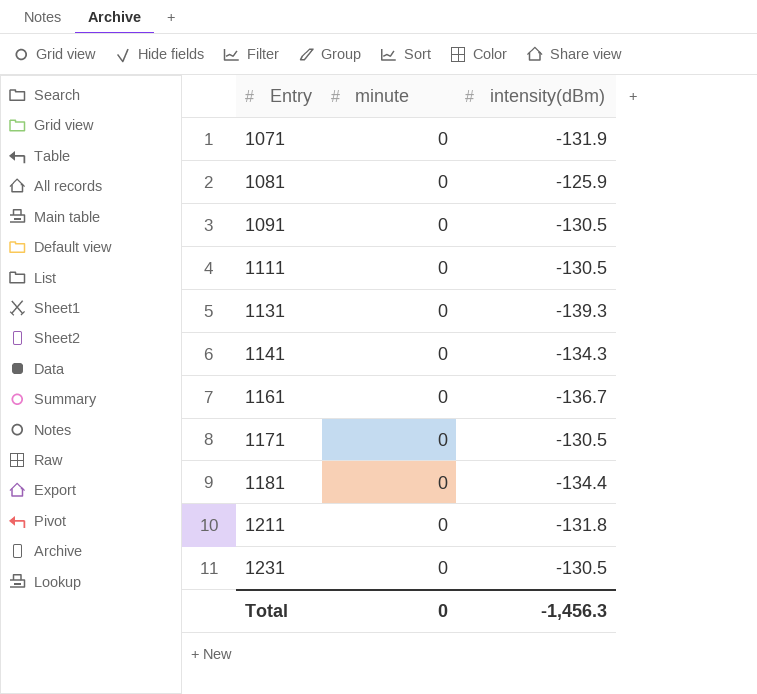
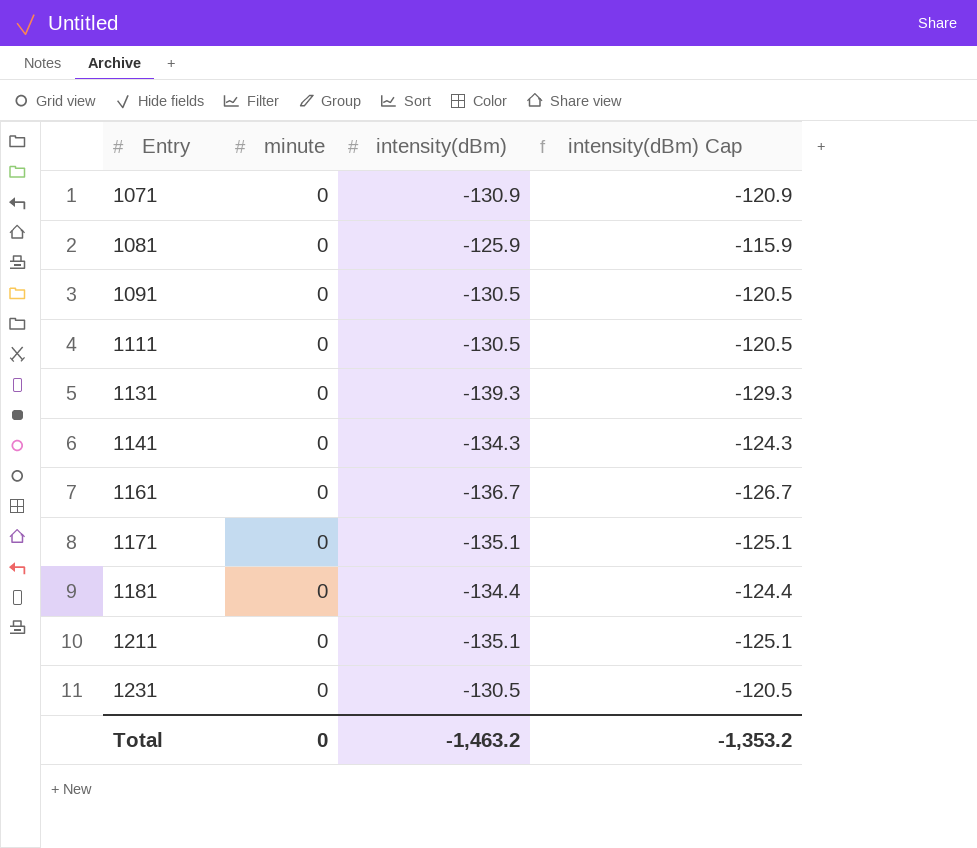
column intensity(dBm) Cap | formula: none -> [intensity(dBm)] + 10
1071 | intensity(dBm): -131.9 -> -130.9
1171 | intensity(dBm): -130.5 -> -135.1
1211 | intensity(dBm): -131.8 -> -135.1
Total | intensity(dBm): -1,456.3 -> -1,463.2

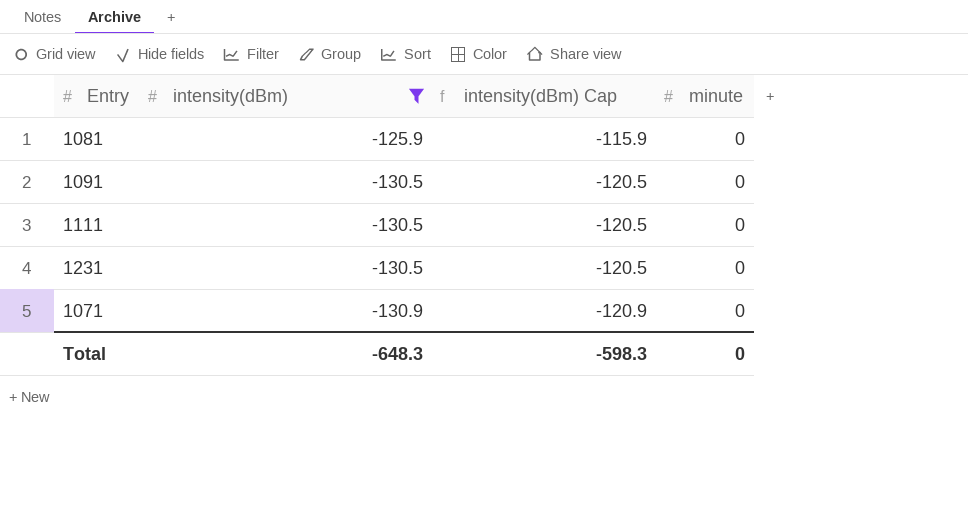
filter: none -> intensity(dBm) >= -130.9
row order: Entry ascending -> intensity(dBm) descending
column minute | position: 2 -> 4
Total | intensity(dBm): -1,463.2 -> -648.3
Total | intensity(dBm) Cap: -1,353.2 -> -598.3

